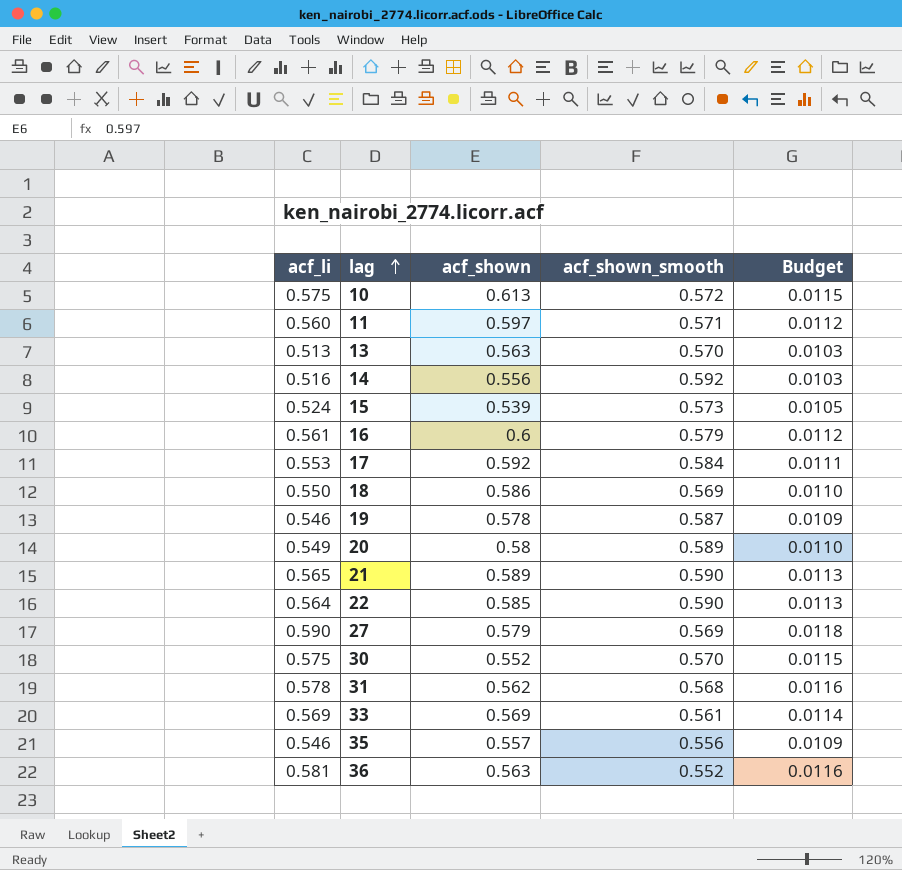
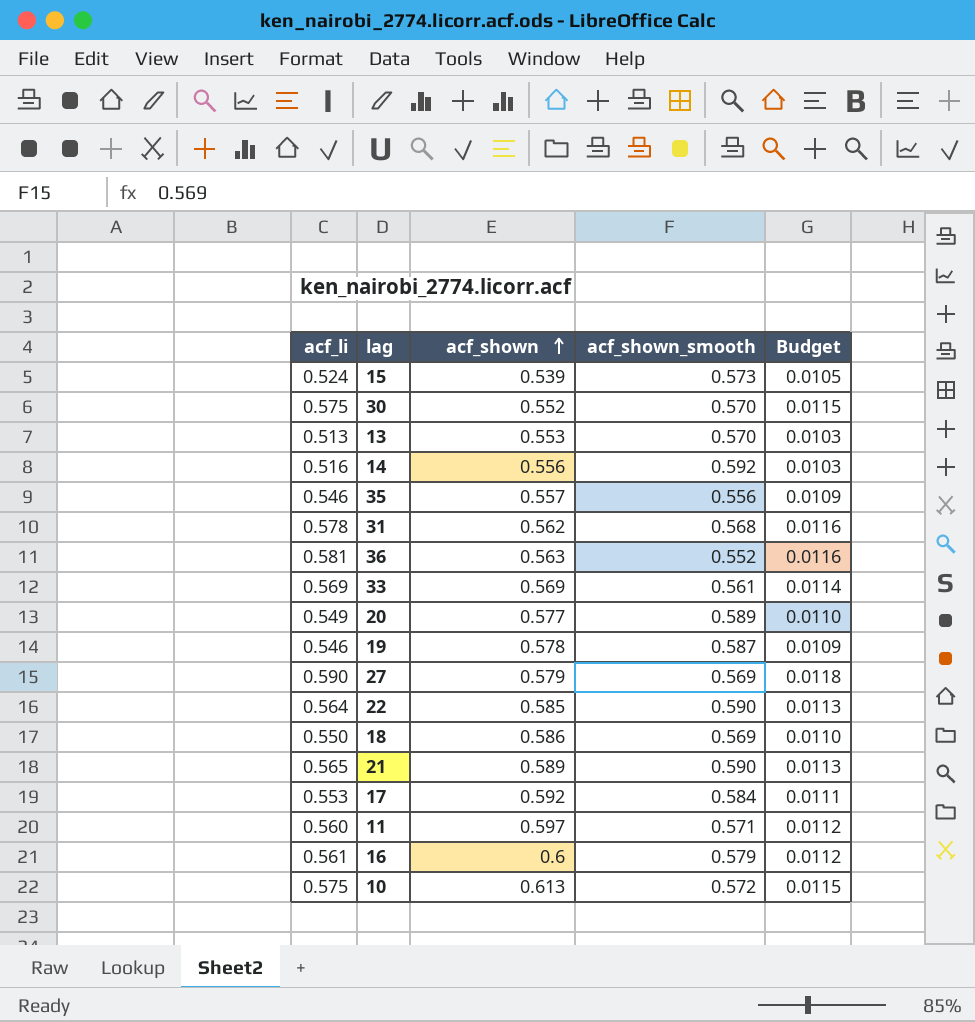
row order: lag ascending -> acf_shown ascending
13 | acf_shown: 0.563 -> 0.553
20 | acf_shown: 0.58 -> 0.577

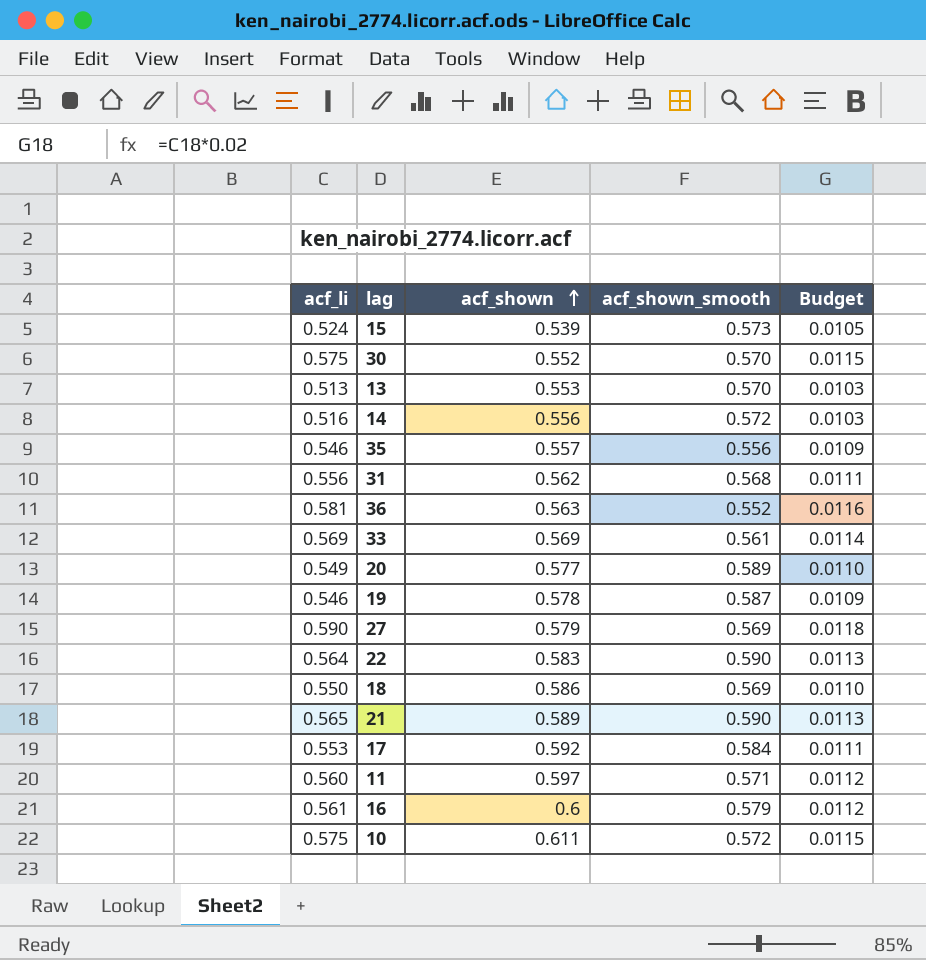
14 | acf_shown_smooth: 0.592 -> 0.572
31 | acf_li: 0.578 -> 0.556
31 | Budget: 0.0116 -> 0.0111
22 | acf_shown: 0.585 -> 0.583
10 | acf_shown: 0.613 -> 0.611

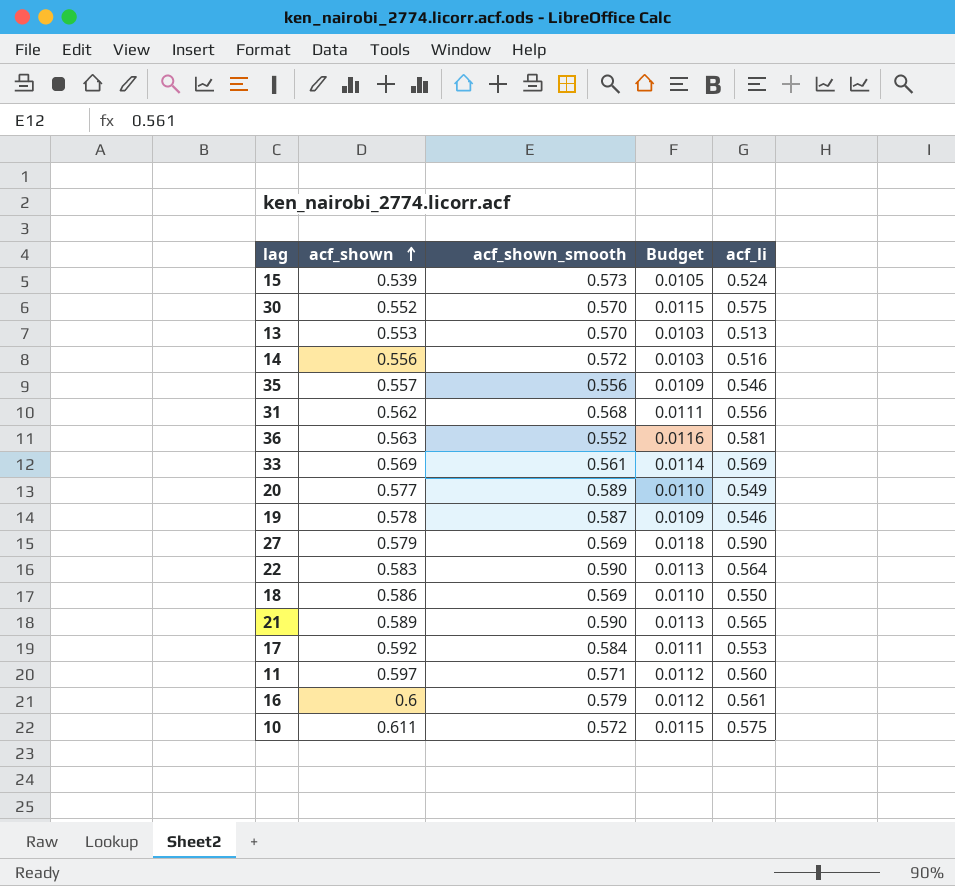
column acf_li | position: 1 -> 5

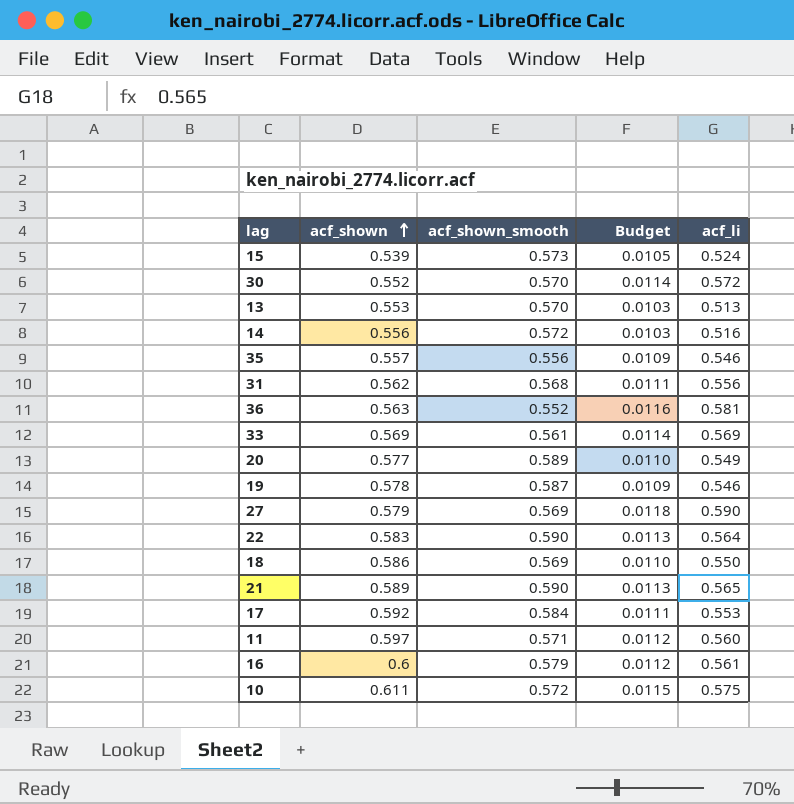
30 | Budget: 0.0115 -> 0.0114
30 | acf_li: 0.575 -> 0.572

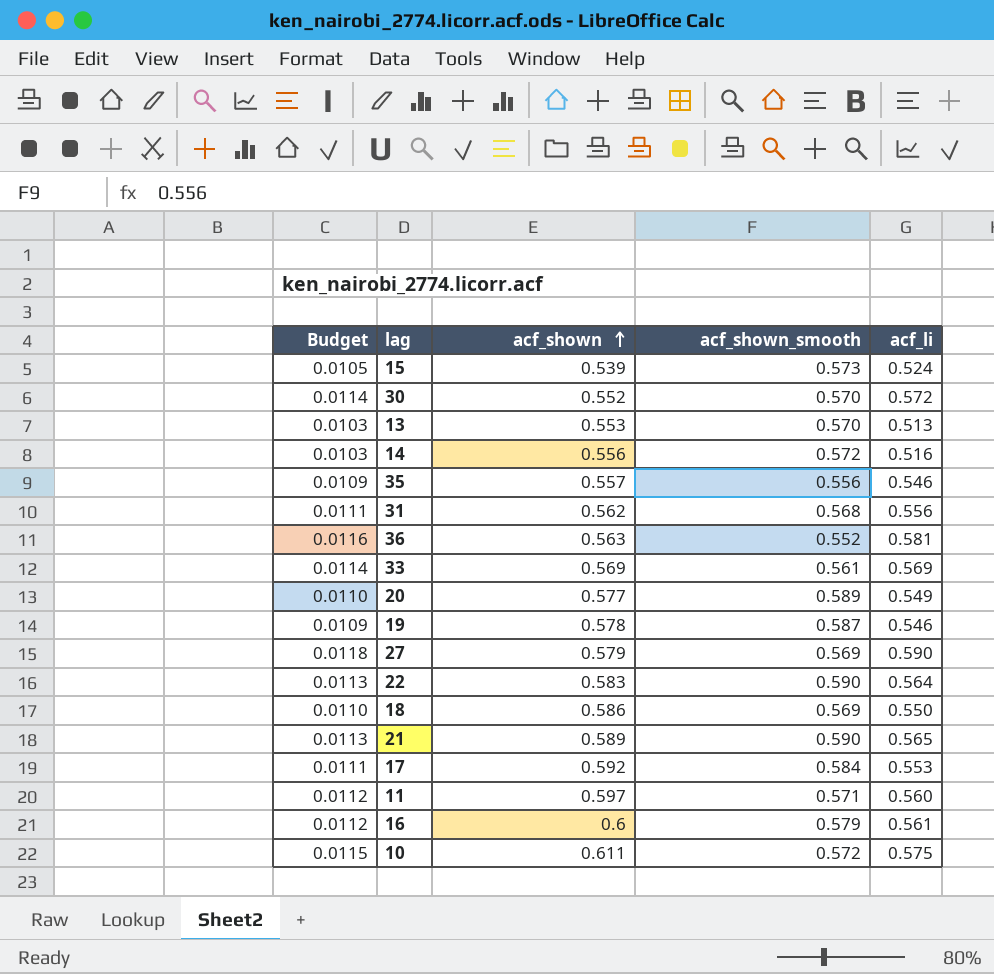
column Budget | position: 4 -> 1

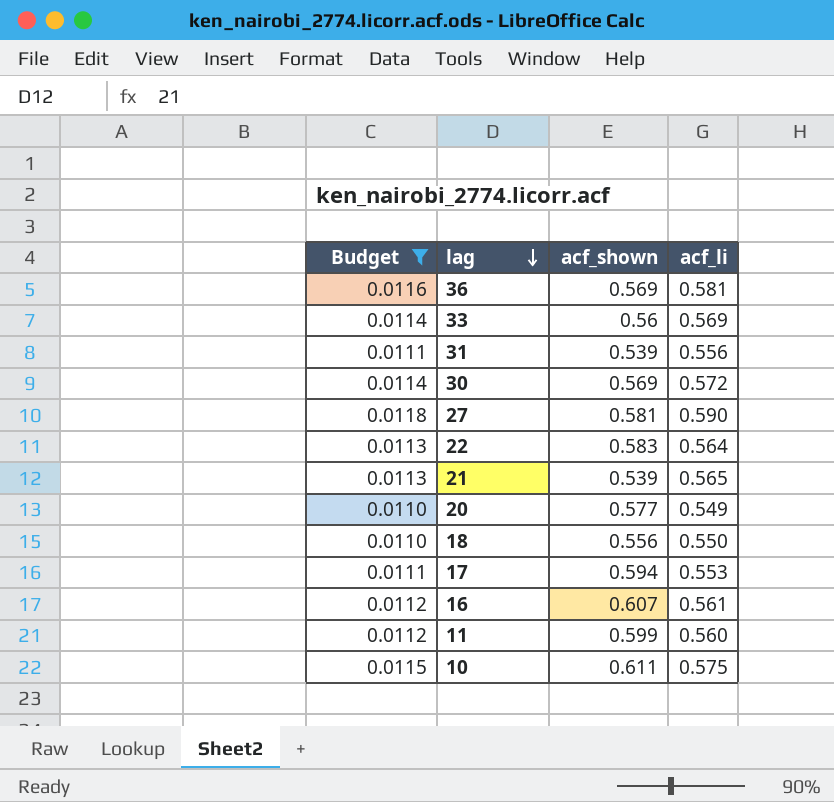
filter: none -> Budget >= 0.0110
row order: acf_shown ascending -> lag descending
column acf_shown_smooth | position: 4 -> none
36 | acf_shown: 0.563 -> 0.569
33 | acf_shown: 0.569 -> 0.56
31 | acf_shown: 0.562 -> 0.539
30 | acf_shown: 0.552 -> 0.569
27 | acf_shown: 0.579 -> 0.581
21 | acf_shown: 0.589 -> 0.539
18 | acf_shown: 0.586 -> 0.556
17 | acf_shown: 0.592 -> 0.594
16 | acf_shown: 0.6 -> 0.607
11 | acf_shown: 0.597 -> 0.599

